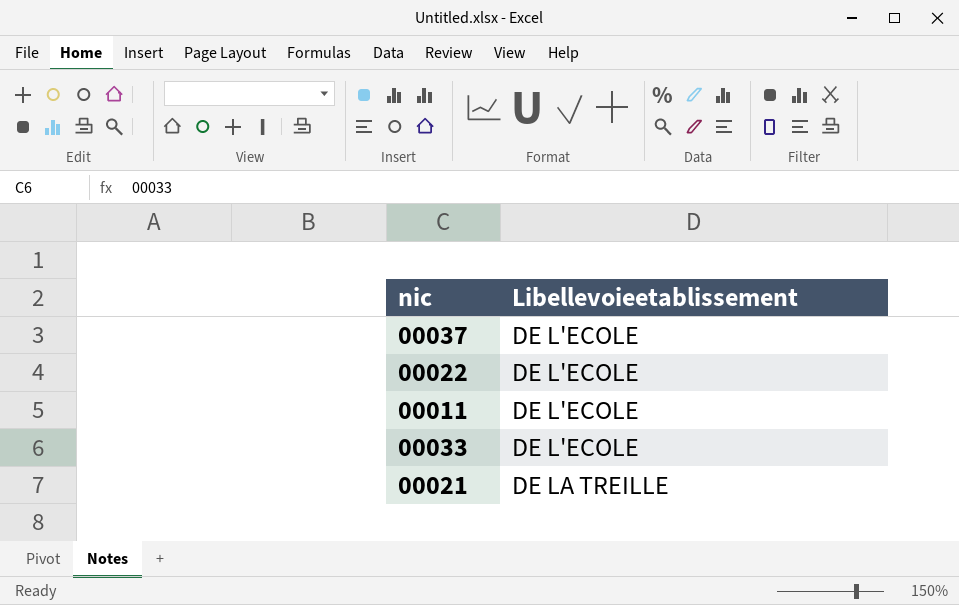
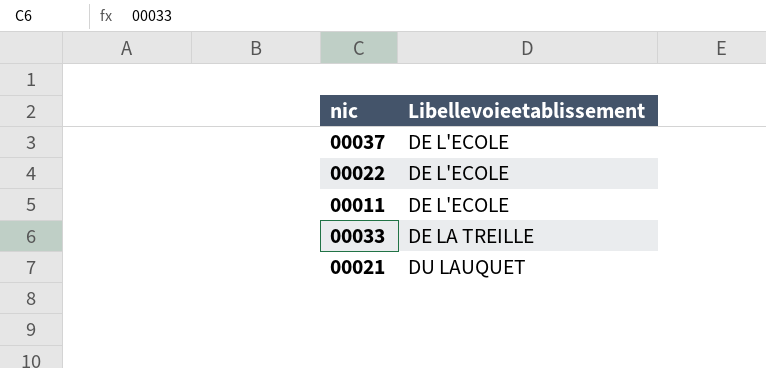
00033 | Libellevoieetablissement: DE L'ECOLE -> DE LA TREILLE
00021 | Libellevoieetablissement: DE LA TREILLE -> DU LAUQUET

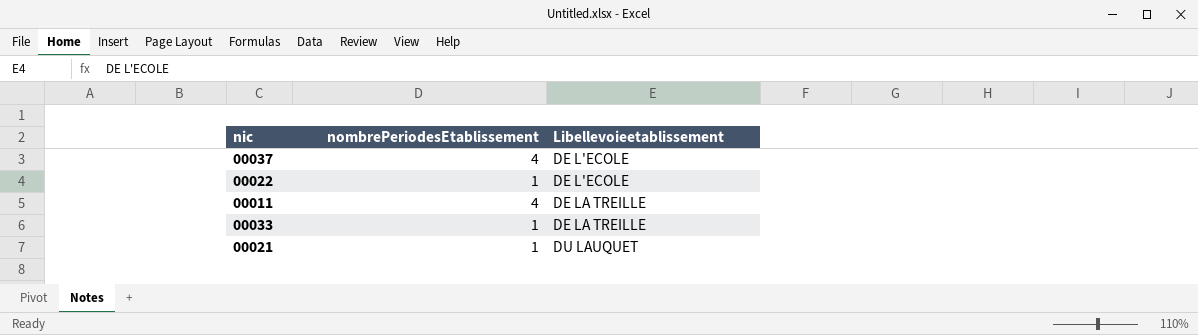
column nombrePeriodesEtablissement | position: none -> 2
00011 | Libellevoieetablissement: DE L'ECOLE -> DE LA TREILLE

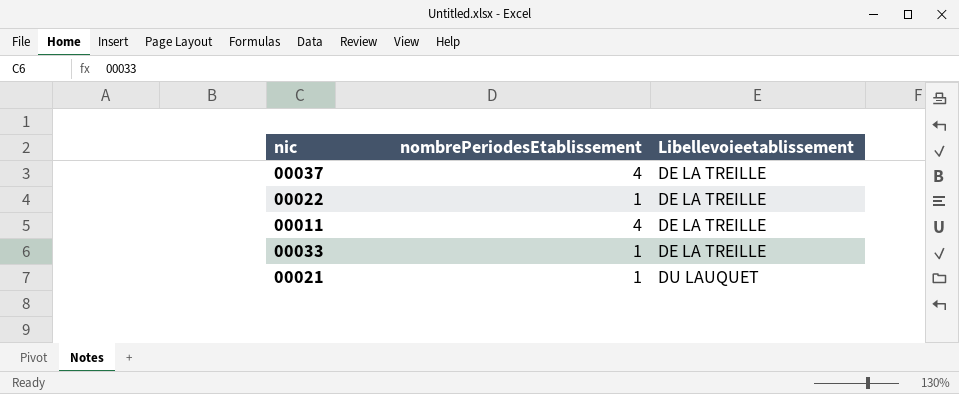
00037 | Libellevoieetablissement: DE L'ECOLE -> DE LA TREILLE
00022 | Libellevoieetablissement: DE L'ECOLE -> DE LA TREILLE

